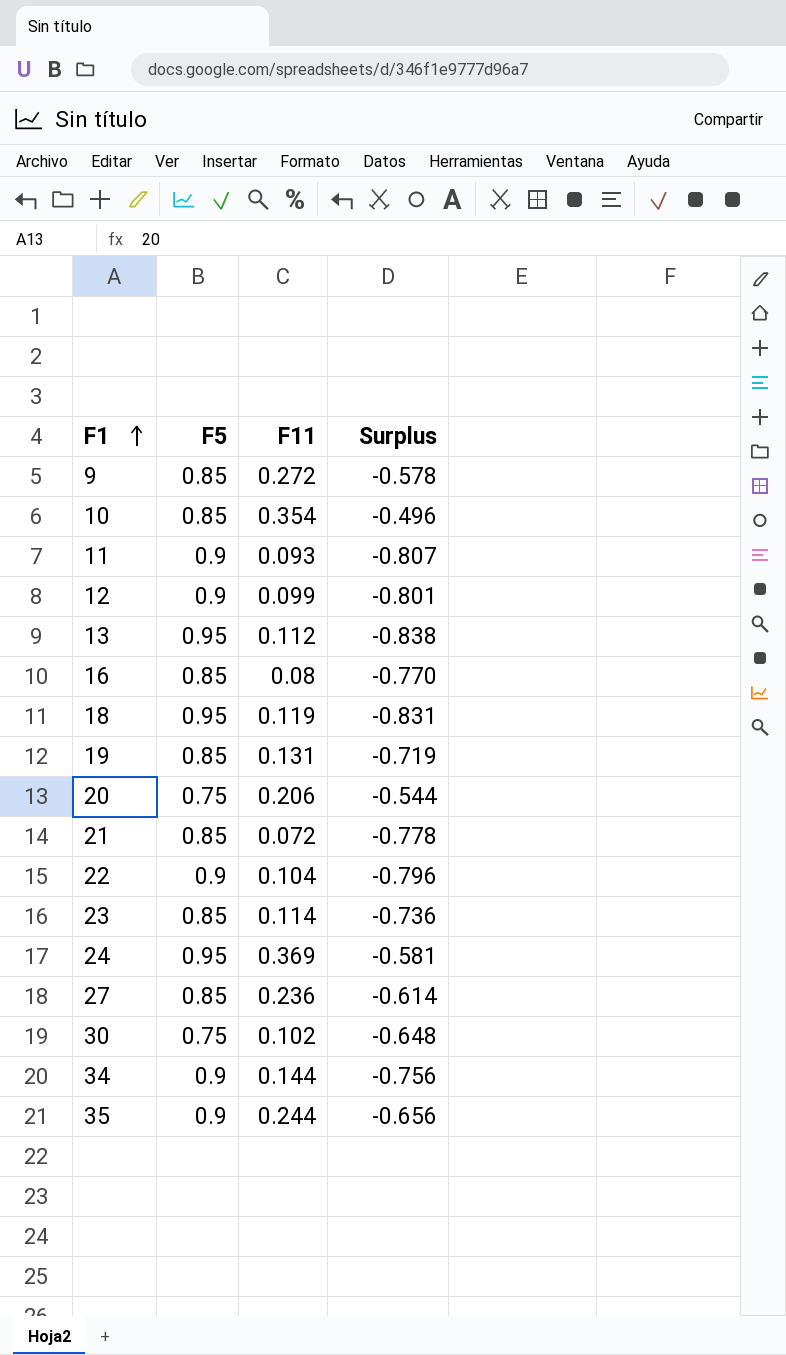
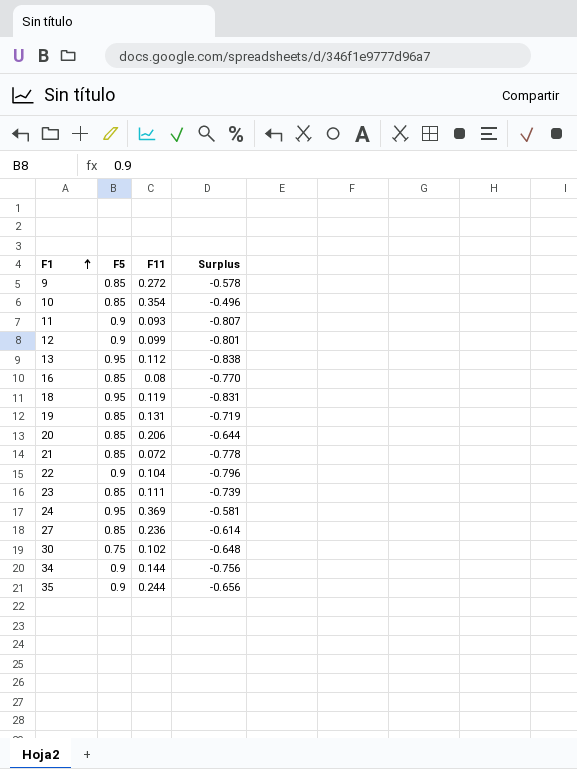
20 | F5: 0.75 -> 0.85
20 | Surplus: -0.544 -> -0.644
23 | F11: 0.114 -> 0.111
23 | Surplus: -0.736 -> -0.739

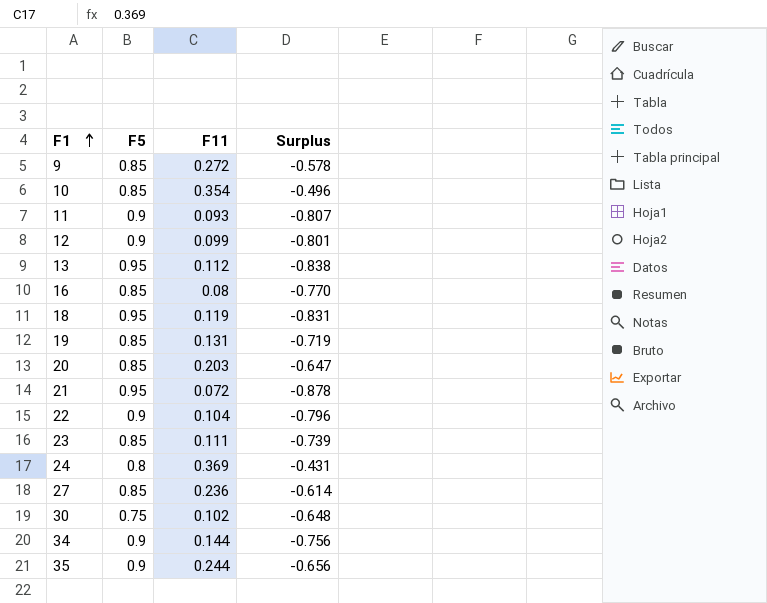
20 | F11: 0.206 -> 0.203
20 | Surplus: -0.644 -> -0.647
21 | F5: 0.85 -> 0.95
21 | Surplus: -0.778 -> -0.878
24 | F5: 0.95 -> 0.8
24 | Surplus: -0.581 -> -0.431

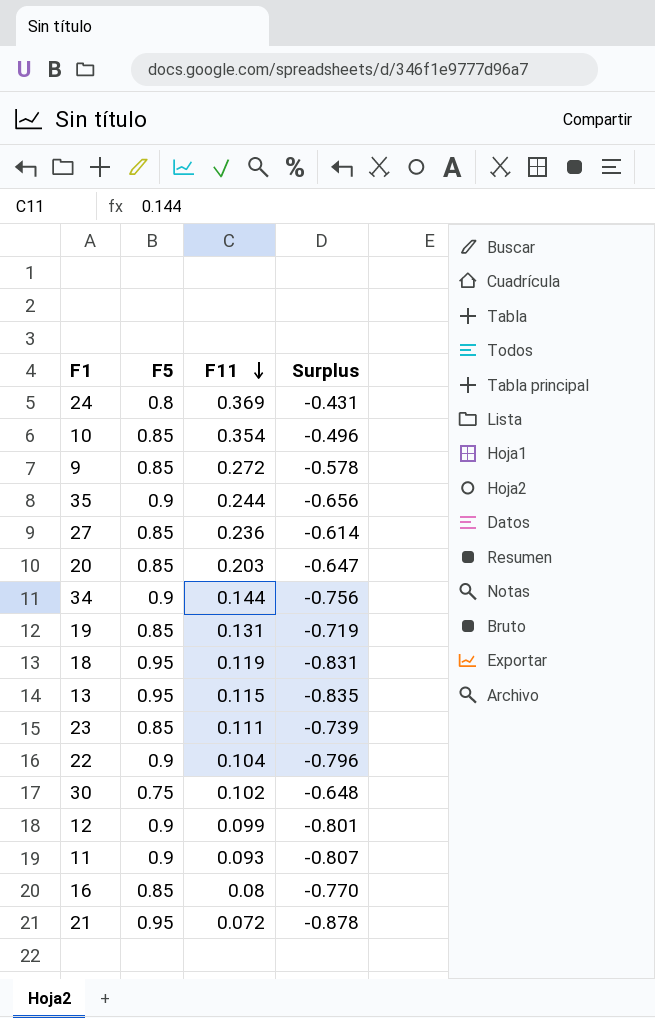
row order: F1 ascending -> F11 descending
13 | F11: 0.112 -> 0.115
13 | Surplus: -0.838 -> -0.835

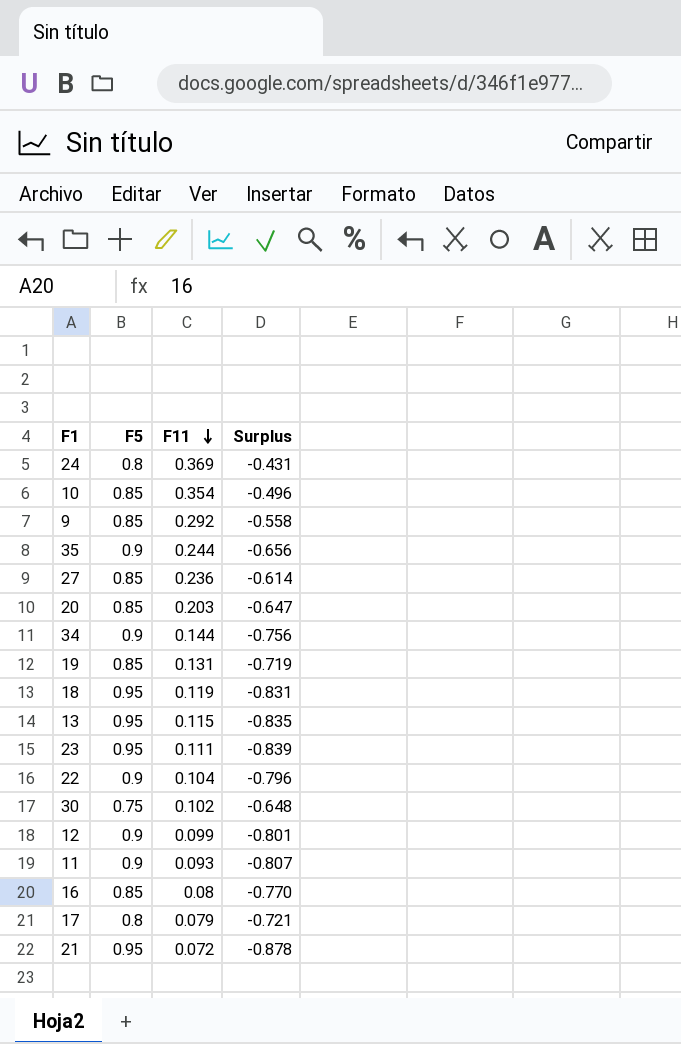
9 | F11: 0.272 -> 0.292
9 | Surplus: -0.578 -> -0.558
23 | F5: 0.85 -> 0.95
23 | Surplus: -0.739 -> -0.839
row 17: none -> 0.8 | 0.079 | -0.721

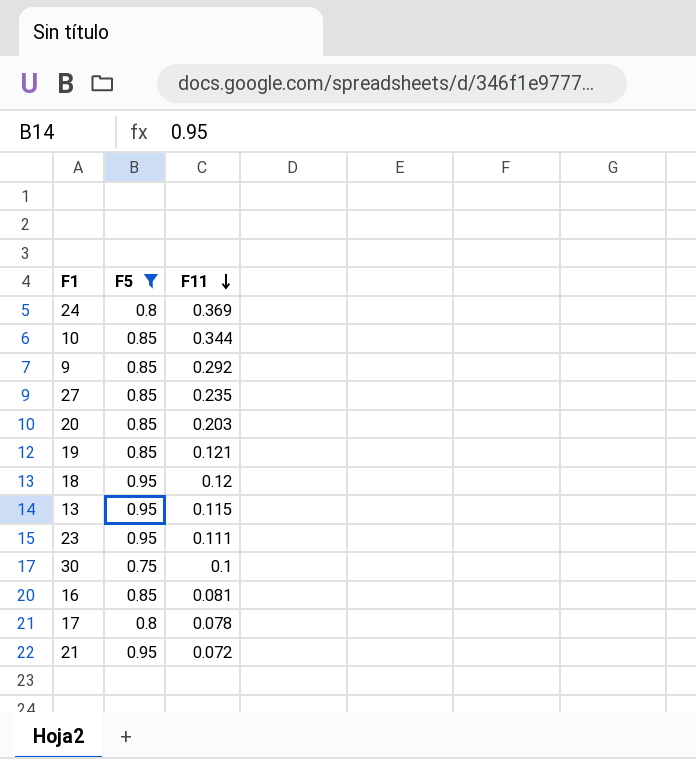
filter: none -> F5 != 0.9
column Surplus | formula: [F11] - [F5] -> none
10 | F11: 0.354 -> 0.344
27 | F11: 0.236 -> 0.235
19 | F11: 0.131 -> 0.121
18 | F11: 0.119 -> 0.12
30 | F11: 0.102 -> 0.1
16 | F11: 0.08 -> 0.081
17 | F11: 0.079 -> 0.078

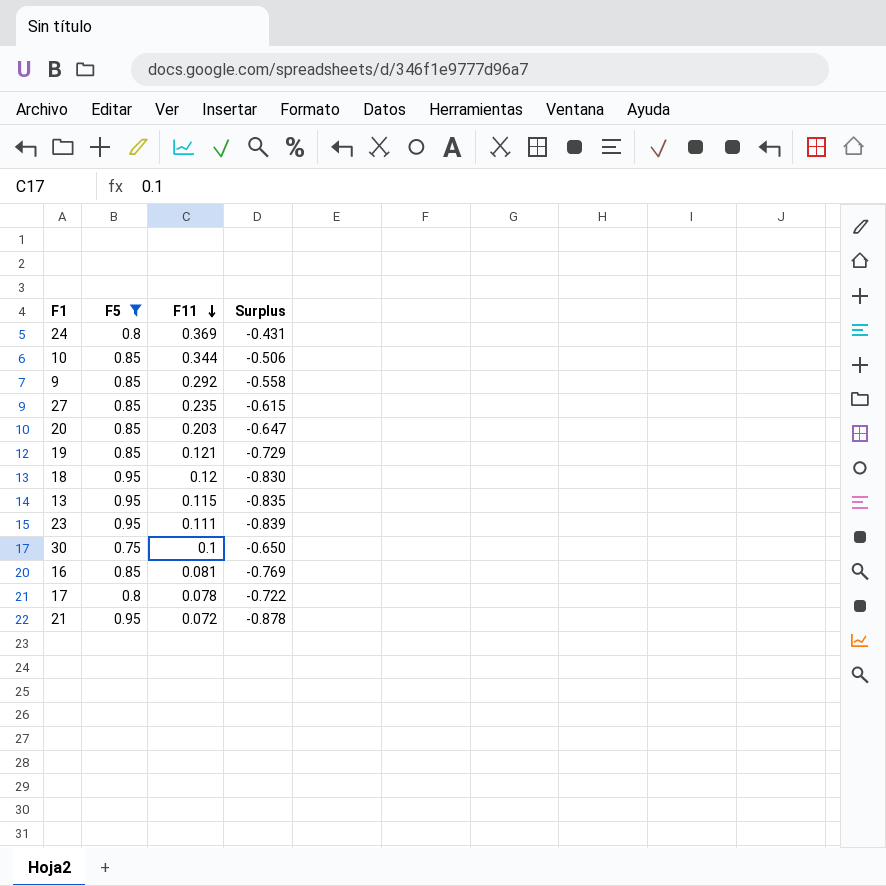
column Surplus | formula: none -> [F11] - [F5]

